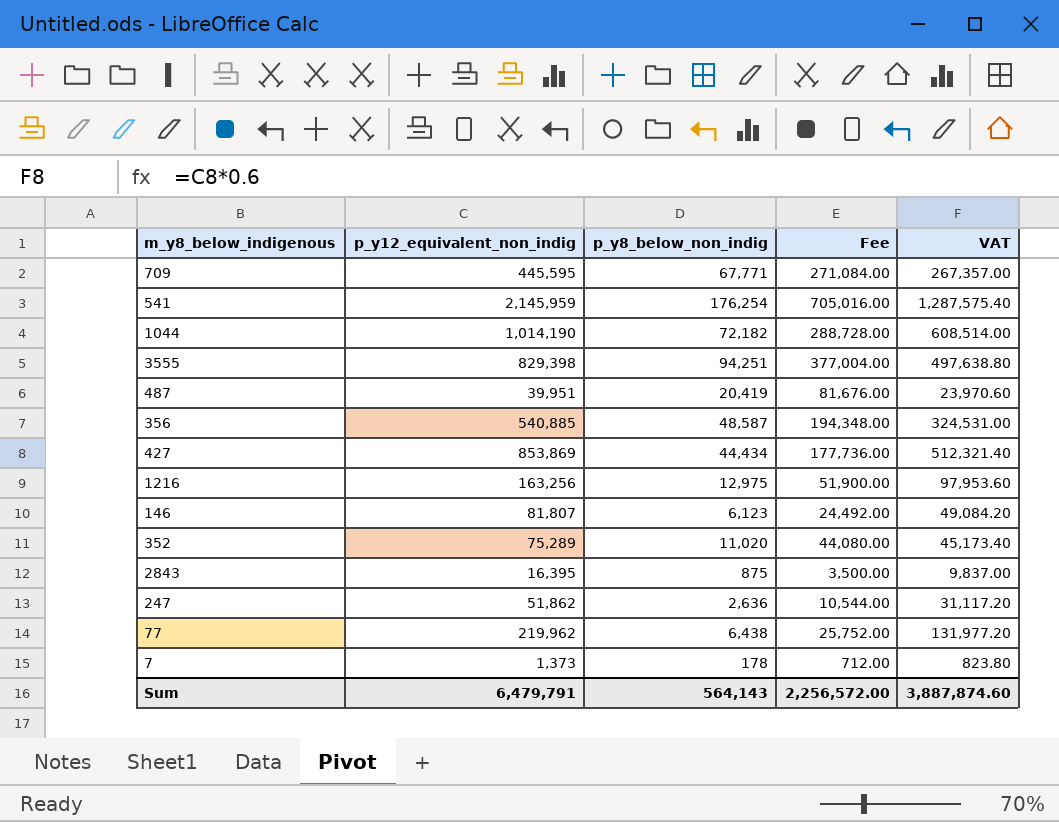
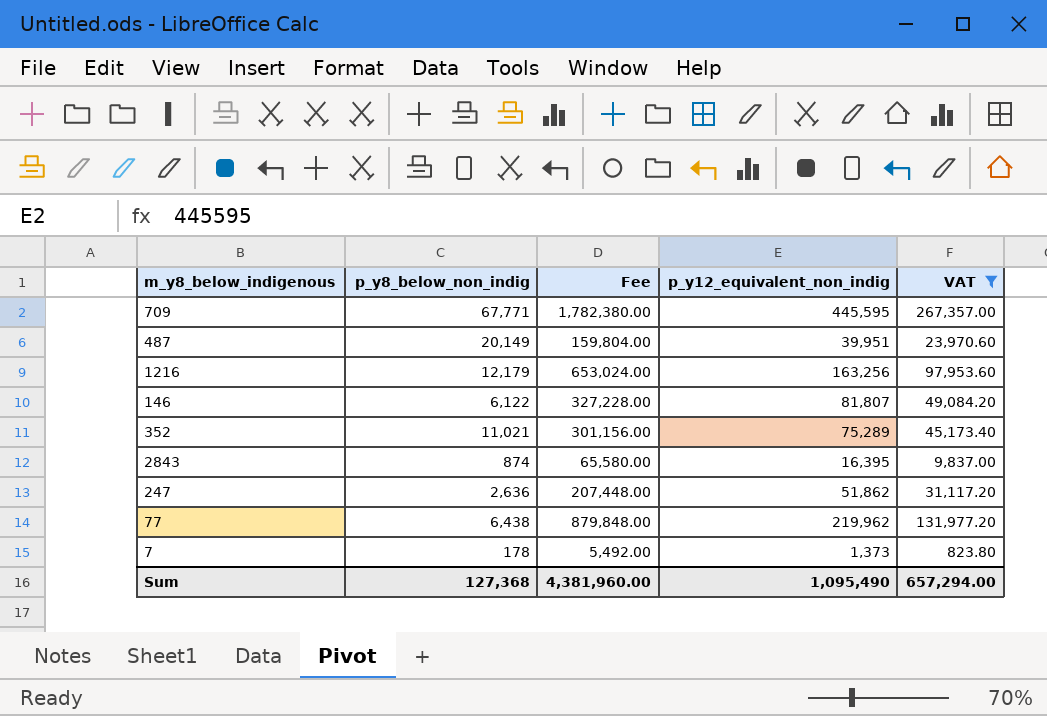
filter: none -> VAT <= 267,357.00
column Fee | formula: [p_y8_below_non_indig] * 4 -> [p_y12_equivalent_non_indig] * 4
column p_y12_equivalent_non_indig | position: 2 -> 4
487 | p_y8_below_non_indig: 20,419 -> 20,149
1216 | p_y8_below_non_indig: 12,975 -> 12,179
146 | p_y8_below_non_indig: 6,123 -> 6,122
352 | p_y8_below_non_indig: 11,020 -> 11,021
2843 | p_y8_below_non_indig: 875 -> 874
Sum | p_y8_below_non_indig: 564,143 -> 127,368
Sum | Fee: 2,256,572.00 -> 4,381,960.00
Sum | p_y12_equivalent_non_indig: 6,479,791 -> 1,095,490
Sum | VAT: 3,887,874.60 -> 657,294.00

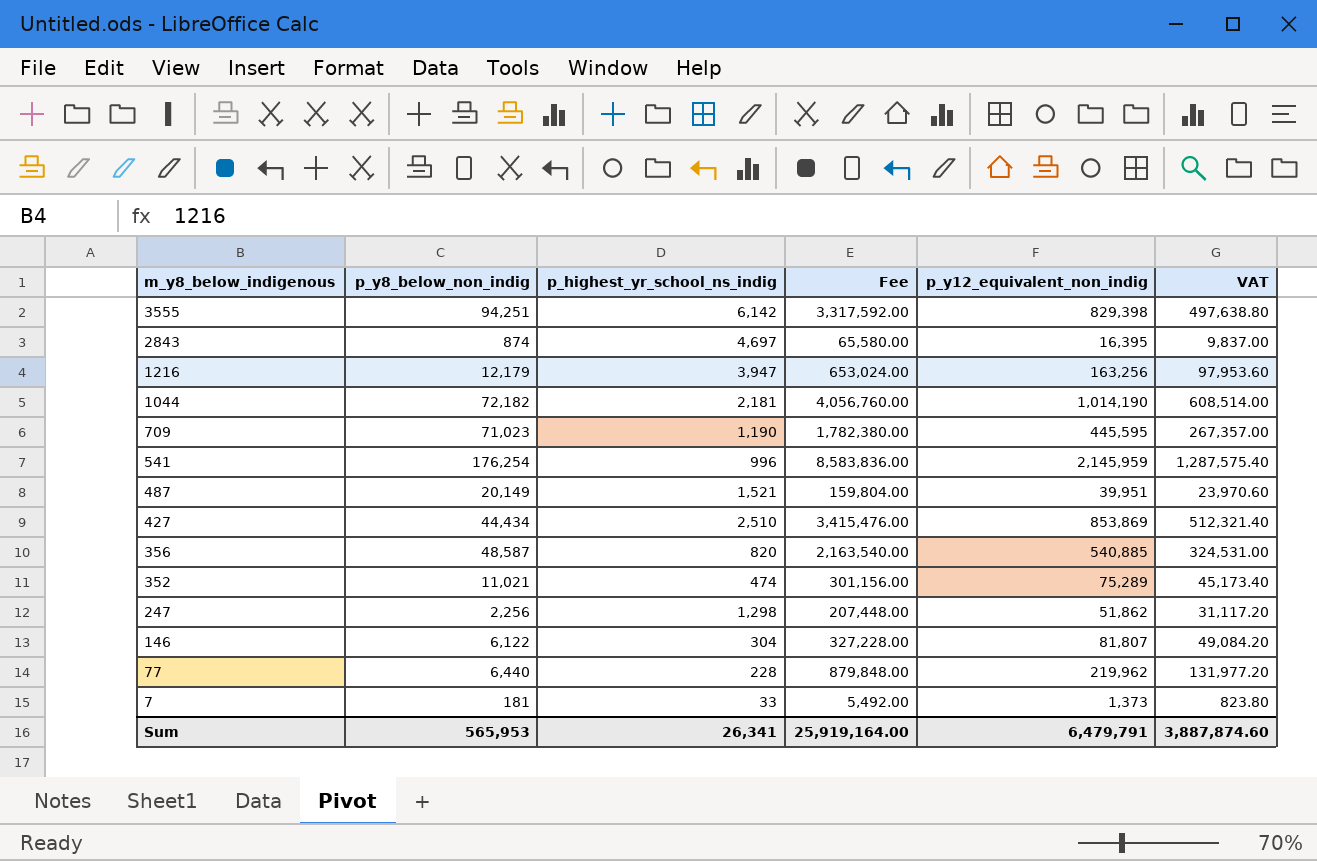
filter: VAT <= 267,357.00 -> none
row order: none -> m_y8_below_indigenous descending
column p_highest_yr_school_ns_indig | position: none -> 3
709 | p_y8_below_non_indig: 67,771 -> 71,023
247 | p_y8_below_non_indig: 2,636 -> 2,256
77 | p_y8_below_non_indig: 6,438 -> 6,440
7 | p_y8_below_non_indig: 178 -> 181
Sum | p_y8_below_non_indig: 127,368 -> 565,953
Sum | Fee: 4,381,960.00 -> 25,919,164.00
Sum | p_y12_equivalent_non_indig: 1,095,490 -> 6,479,791
Sum | VAT: 657,294.00 -> 3,887,874.60

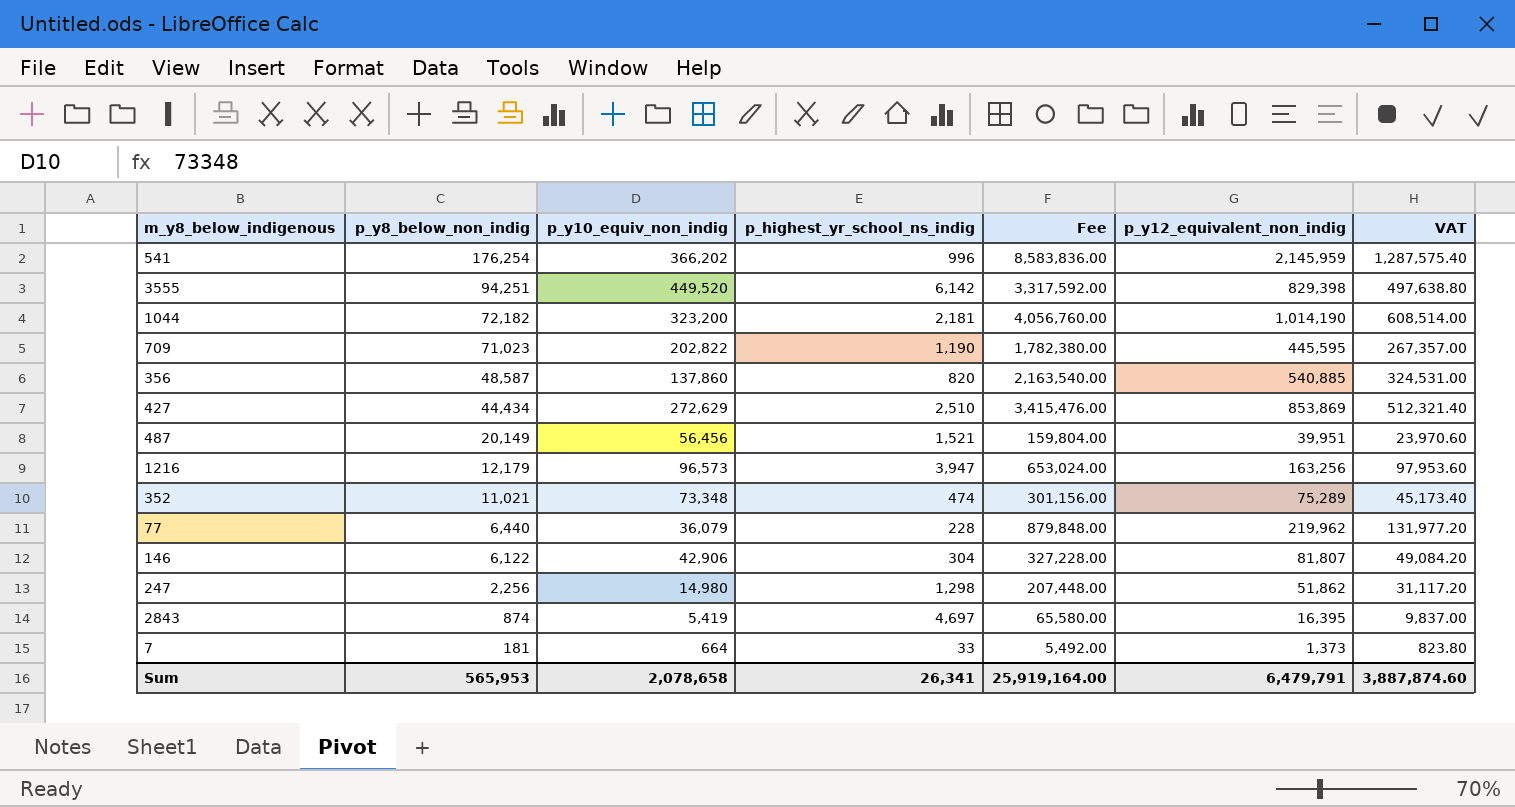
row order: m_y8_below_indigenous descending -> p_y8_below_non_indig descending
column p_y10_equiv_non_indig | position: none -> 3

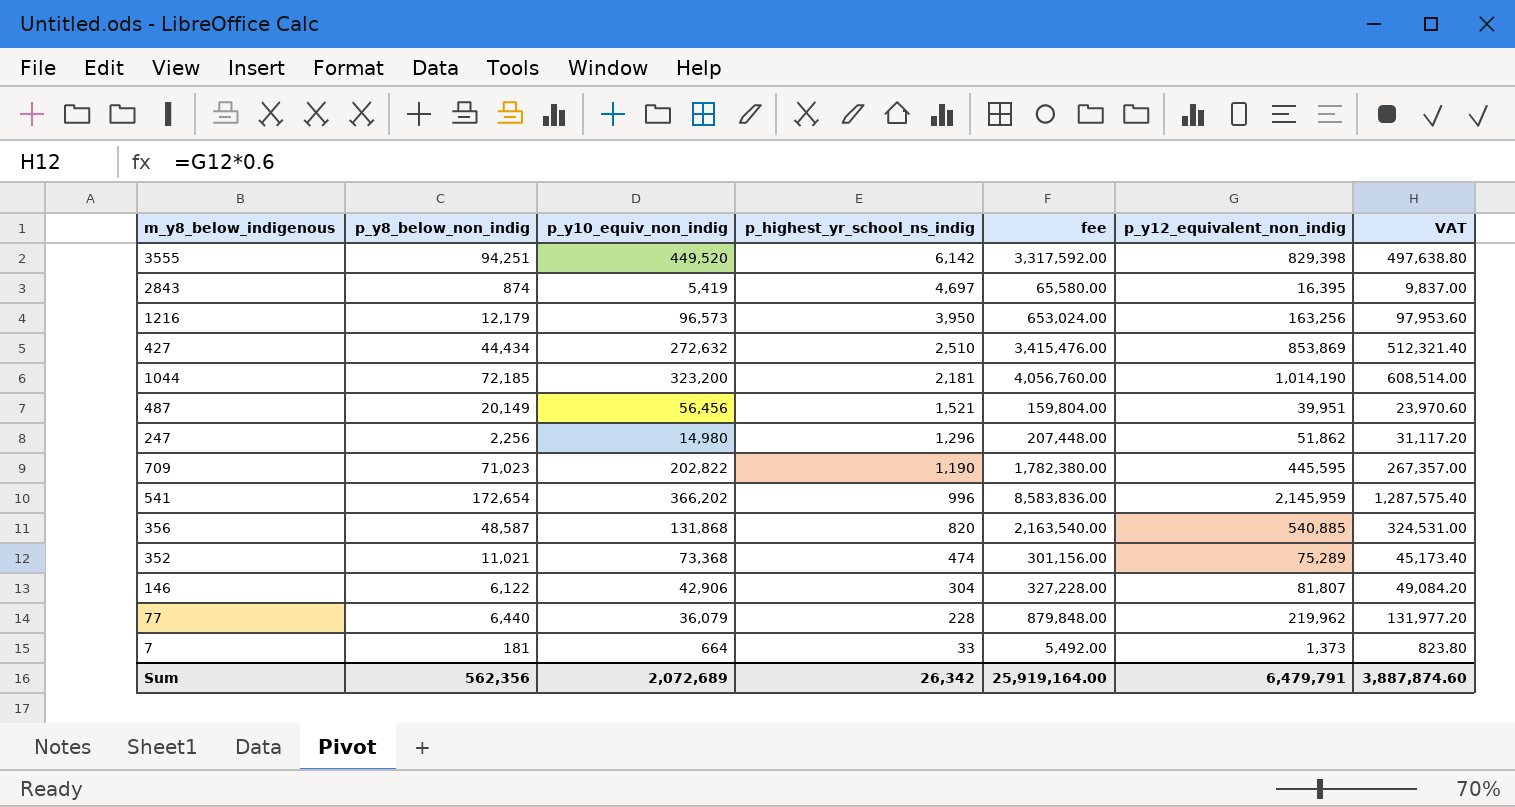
row order: p_y8_below_non_indig descending -> p_highest_yr_school_ns_indig descending
column name: Fee -> fee
1216 | p_highest_yr_school_ns_indig: 3,947 -> 3,950
427 | p_y10_equiv_non_indig: 272,629 -> 272,632
1044 | p_y8_below_non_indig: 72,182 -> 72,185
247 | p_highest_yr_school_ns_indig: 1,298 -> 1,296
541 | p_y8_below_non_indig: 176,254 -> 172,654
356 | p_y10_equiv_non_indig: 137,860 -> 131,868
352 | p_y10_equiv_non_indig: 73,348 -> 73,368
Sum | p_y8_below_non_indig: 565,953 -> 562,356
Sum | p_y10_equiv_non_indig: 2,078,658 -> 2,072,689
Sum | p_highest_yr_school_ns_indig: 26,341 -> 26,342

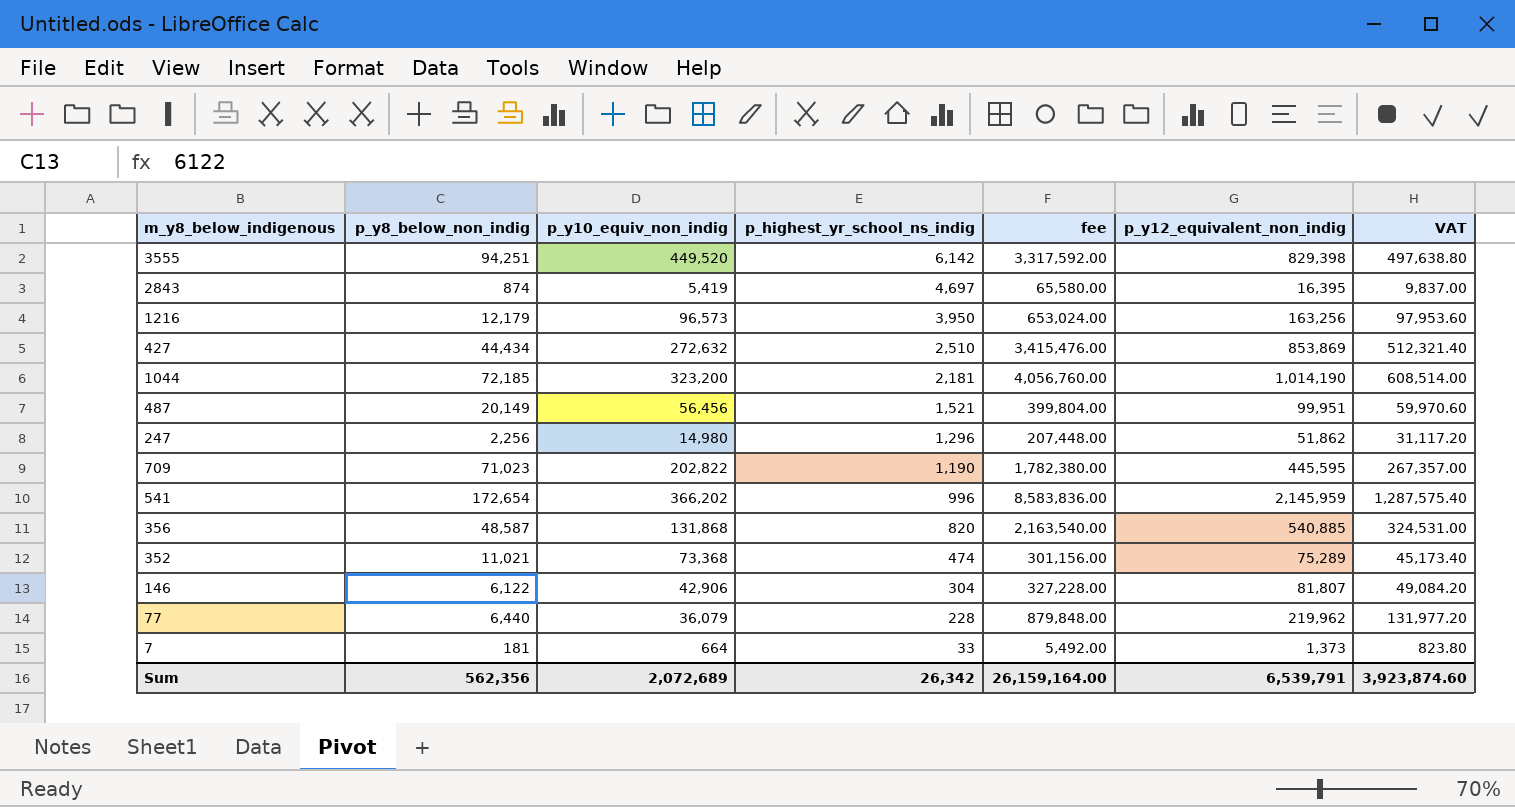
487 | fee: 159,804.00 -> 399,804.00
487 | p_y12_equivalent_non_indig: 39,951 -> 99,951
487 | VAT: 23,970.60 -> 59,970.60
Sum | fee: 25,919,164.00 -> 26,159,164.00
Sum | p_y12_equivalent_non_indig: 6,479,791 -> 6,539,791
Sum | VAT: 3,887,874.60 -> 3,923,874.60

